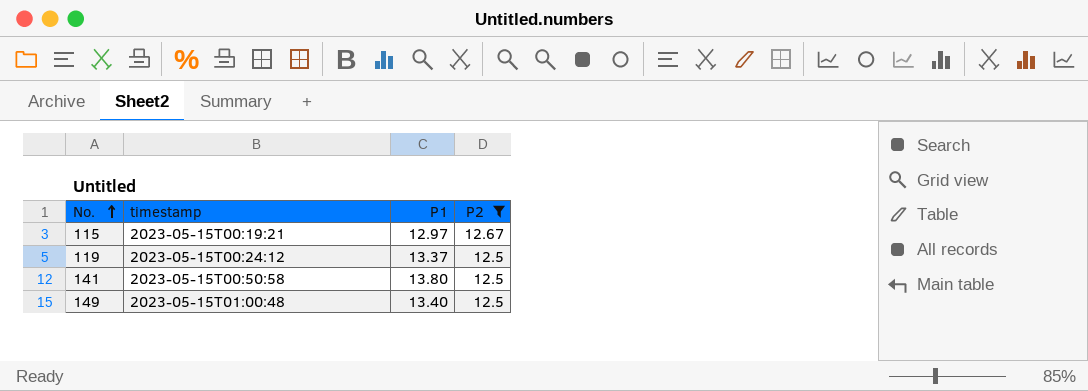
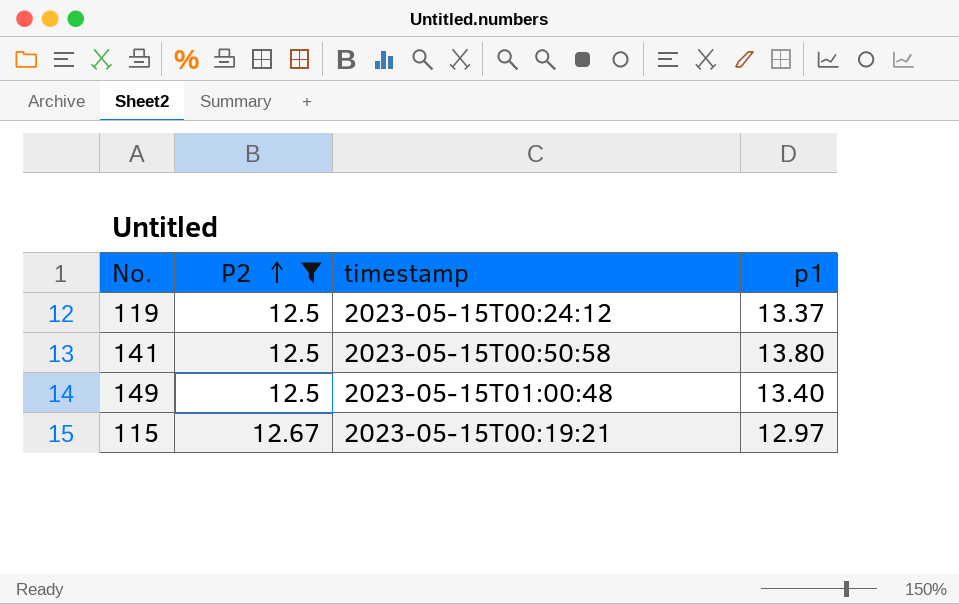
row order: No. ascending -> P2 ascending
column P2 | position: 4 -> 2
column name: P1 -> p1

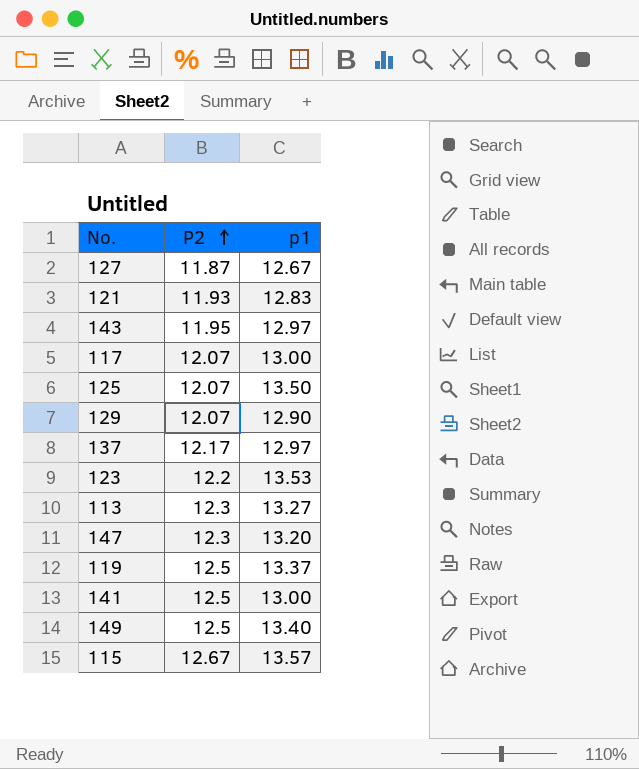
filter: P2 >= 12.5 -> none
column timestamp | position: 3 -> none
141 | p1: 13.80 -> 13.00
115 | p1: 12.97 -> 13.57

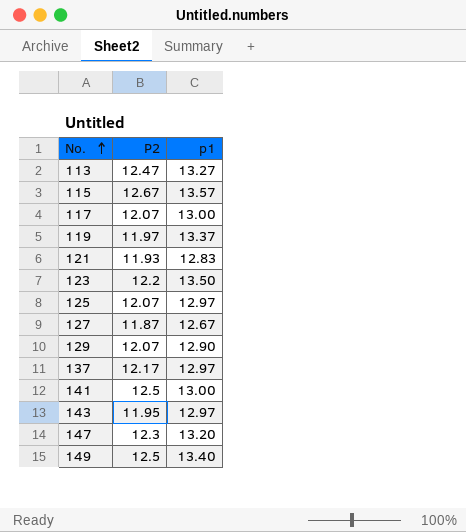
row order: P2 ascending -> No. ascending
113 | P2: 12.3 -> 12.47
119 | P2: 12.5 -> 11.97
123 | p1: 13.53 -> 13.50
125 | p1: 13.50 -> 12.97

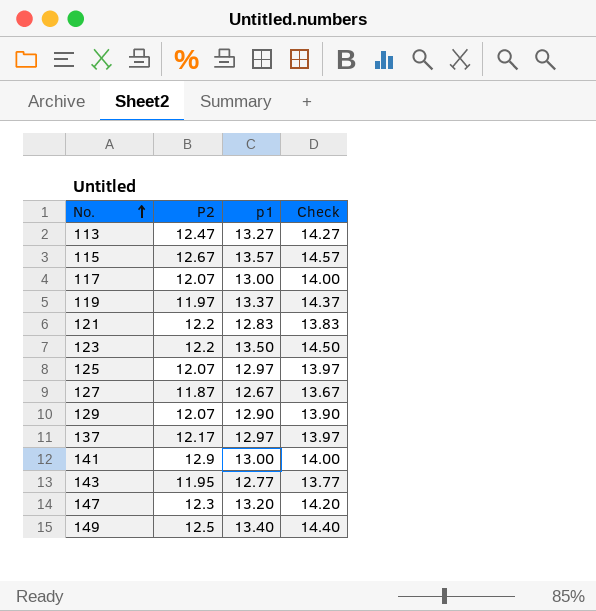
column Check | formula: none -> [p1] + 1
121 | P2: 11.93 -> 12.2
141 | P2: 12.5 -> 12.9
143 | p1: 12.97 -> 12.77

